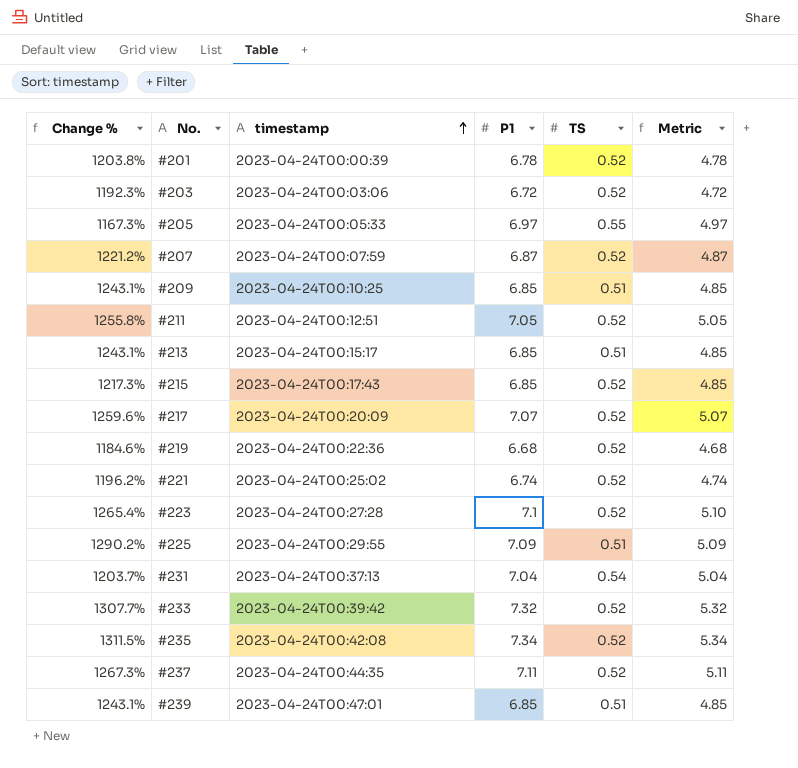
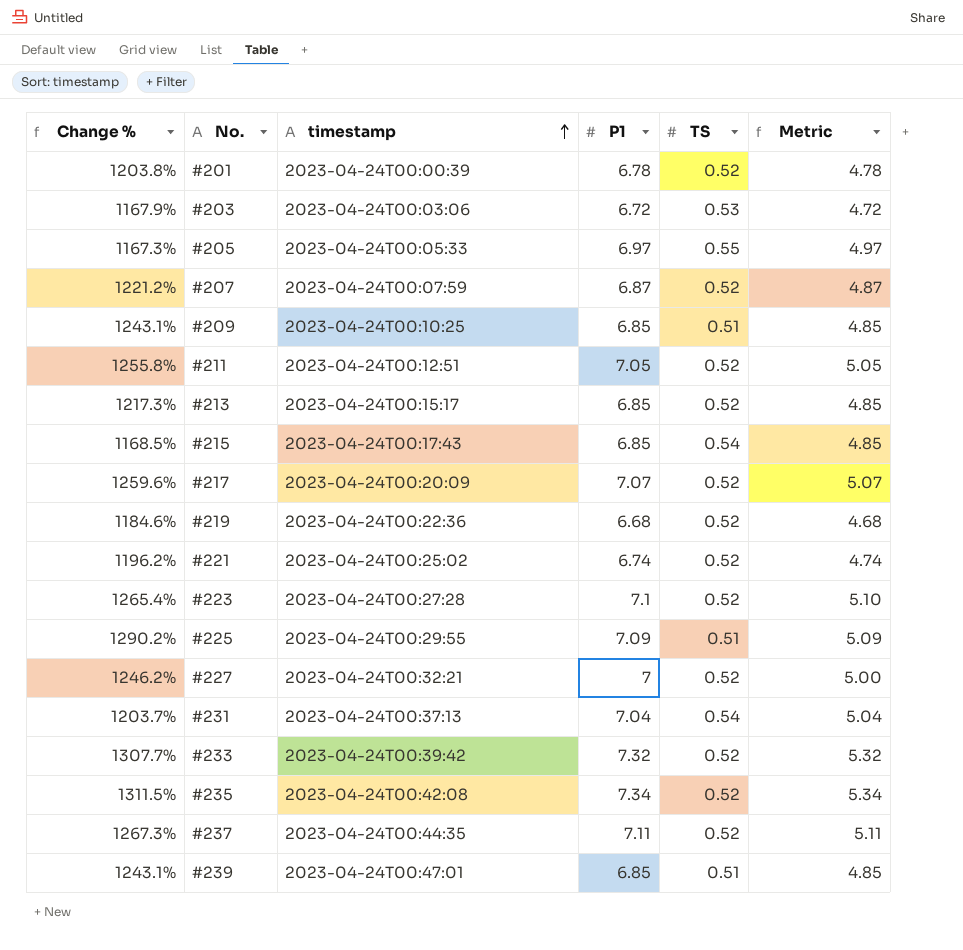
#203 | Change %: 1192.3% -> 1167.9%
#203 | TS: 0.52 -> 0.53
#213 | Change %: 1243.1% -> 1217.3%
#213 | TS: 0.51 -> 0.52
#215 | Change %: 1217.3% -> 1168.5%
#215 | TS: 0.52 -> 0.54
row #227: none -> 1246.2% | 2023-04-24T00:32:21 | 7 | 0.52 | 5.00

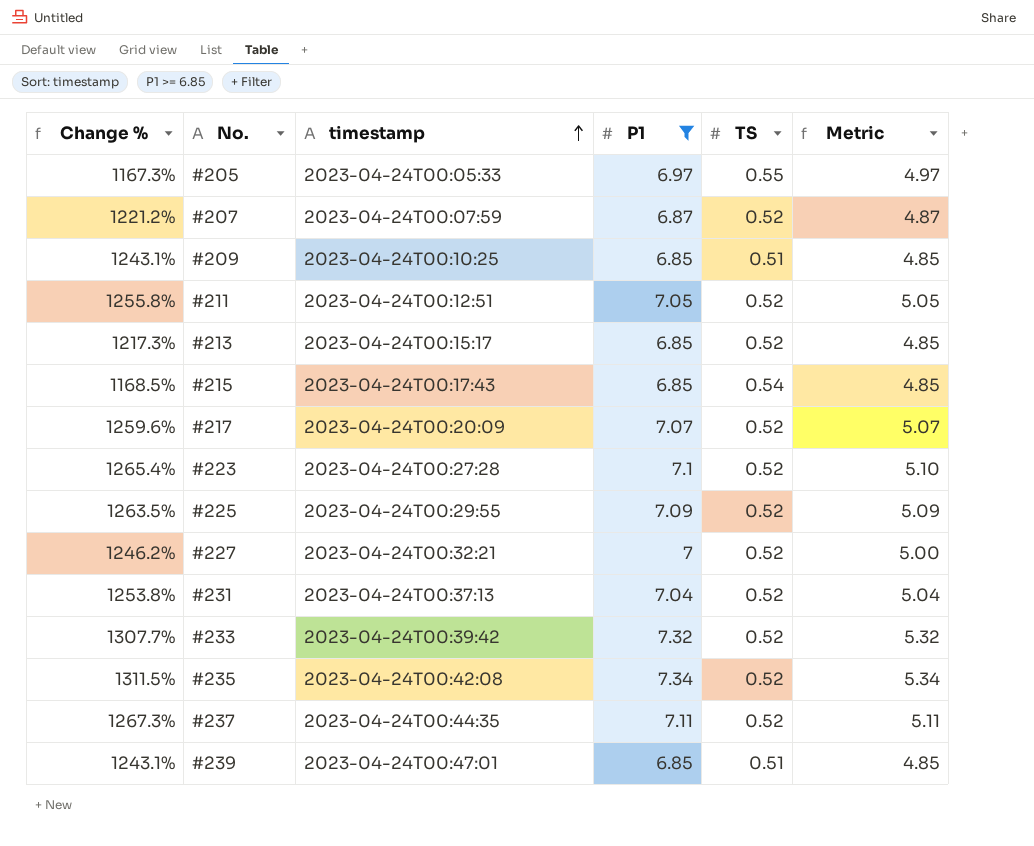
filter: none -> P1 >= 6.85
#225 | Change %: 1290.2% -> 1263.5%
#225 | TS: 0.51 -> 0.52
#231 | Change %: 1203.7% -> 1253.8%
#231 | TS: 0.54 -> 0.52

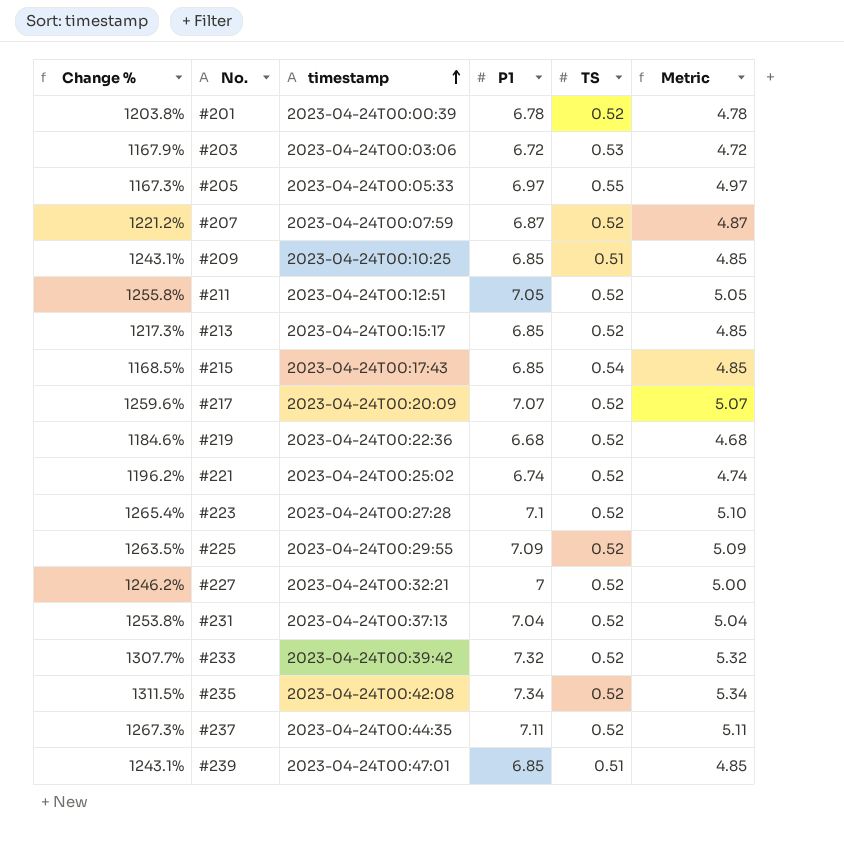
filter: P1 >= 6.85 -> none

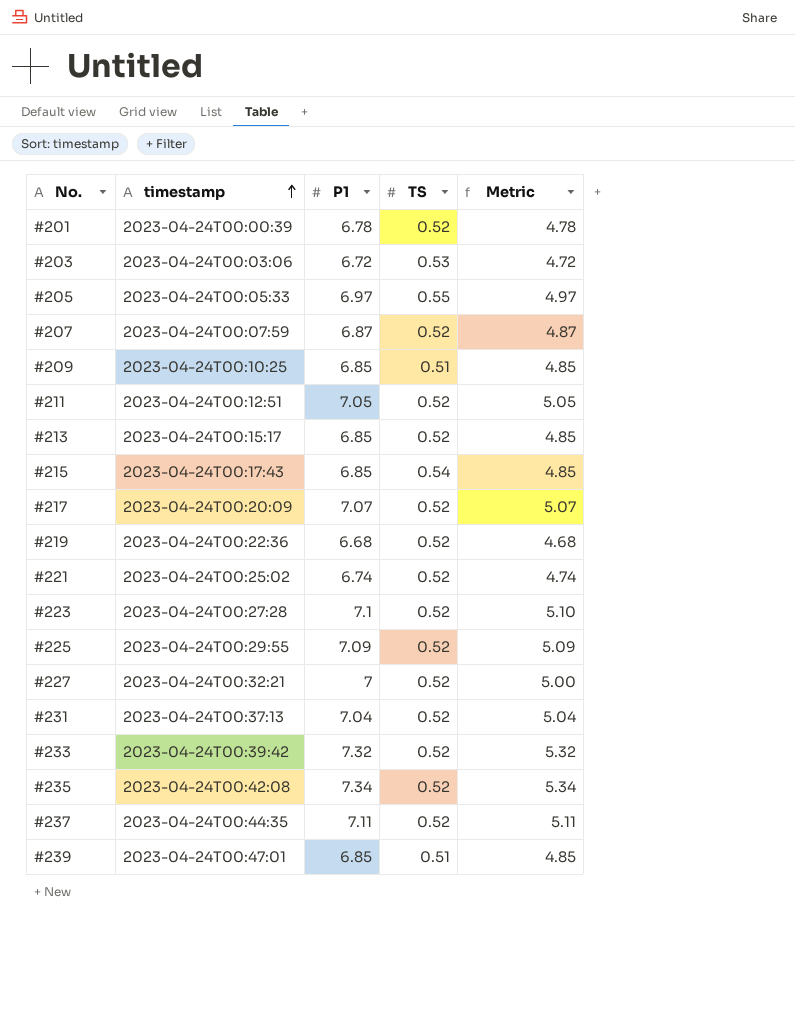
column Change % | formula: ([P1] - [TS]) / [TS] -> none

